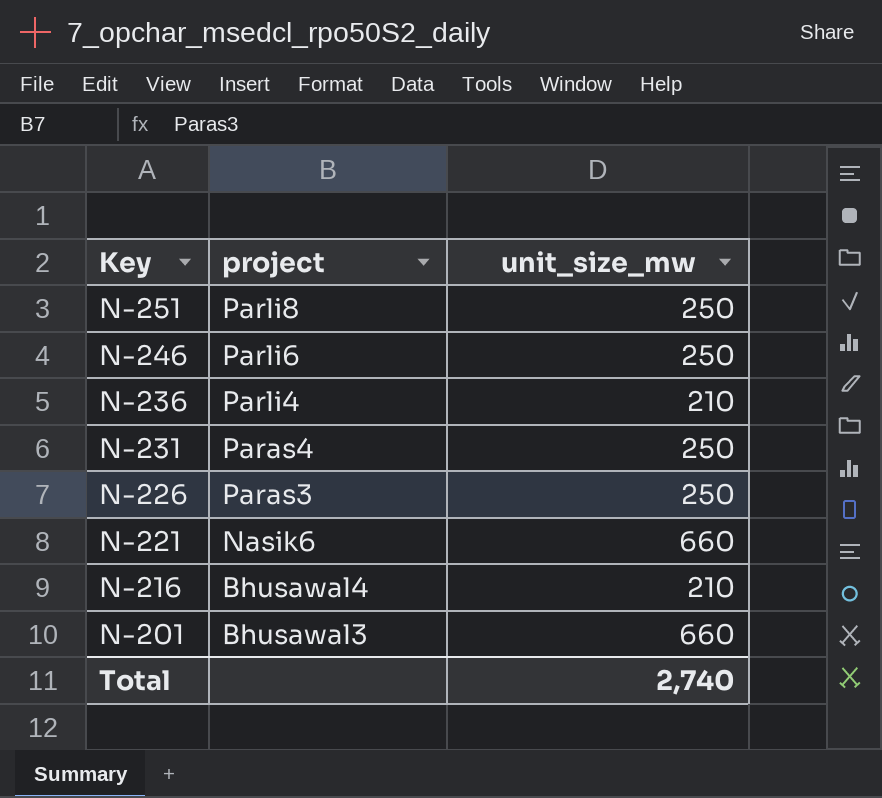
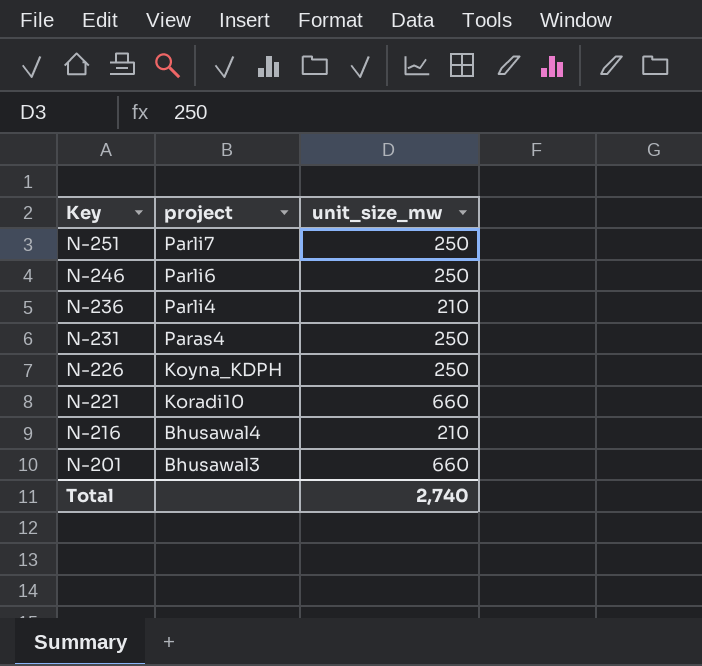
N-251 | project: Parli8 -> Parli7
N-226 | project: Paras3 -> Koyna_KDPH
N-221 | project: Nasik6 -> Koradi10

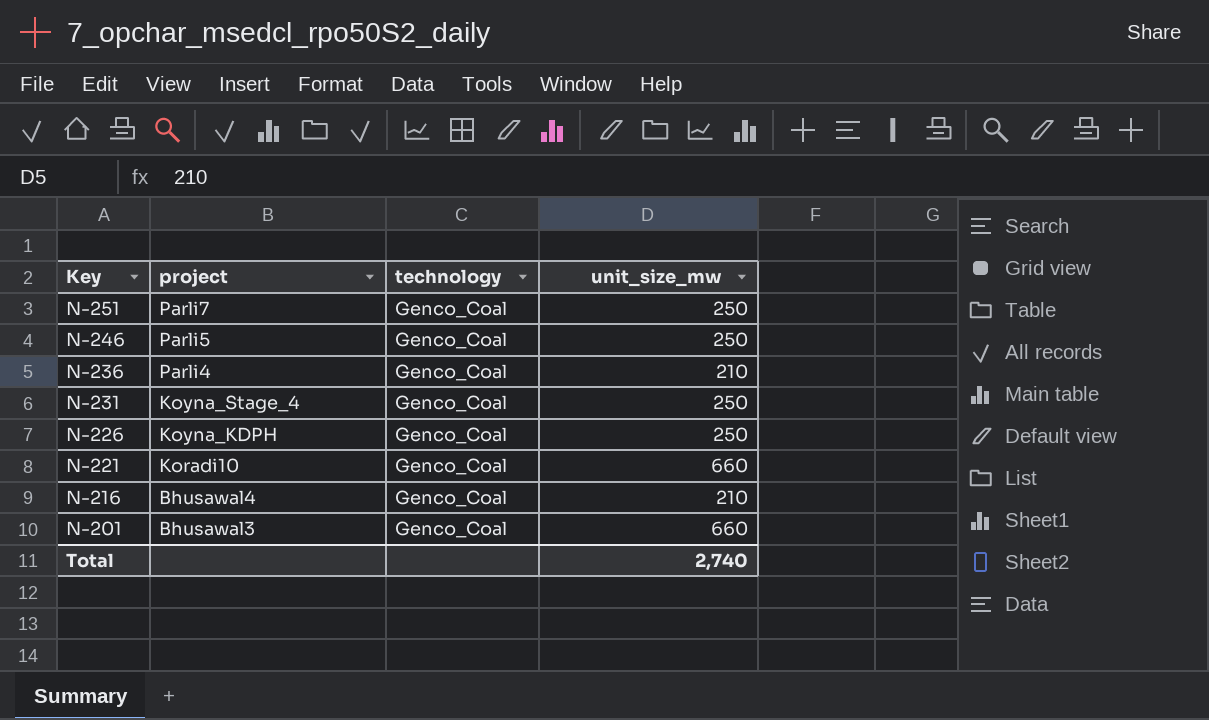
column technology | position: none -> 3
N-246 | project: Parli6 -> Parli5
N-231 | project: Paras4 -> Koyna_Stage_4

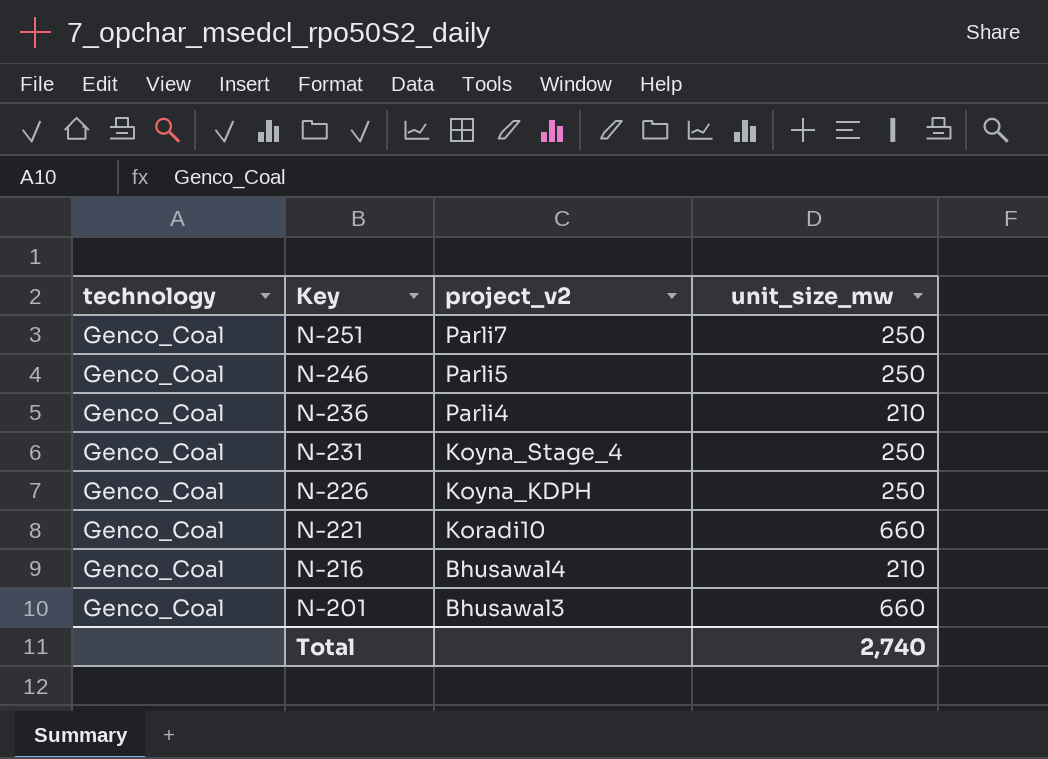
column technology | position: 3 -> 1
column name: project -> project_v2

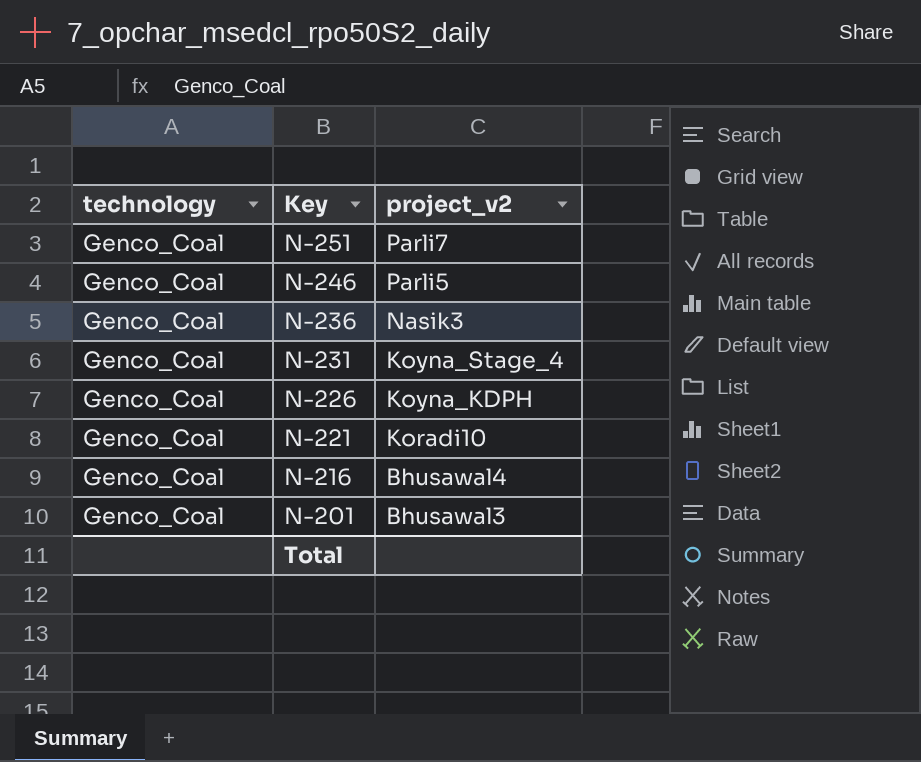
column unit_size_mw | position: 4 -> none
N-236 | project_v2: Parli4 -> Nasik3

